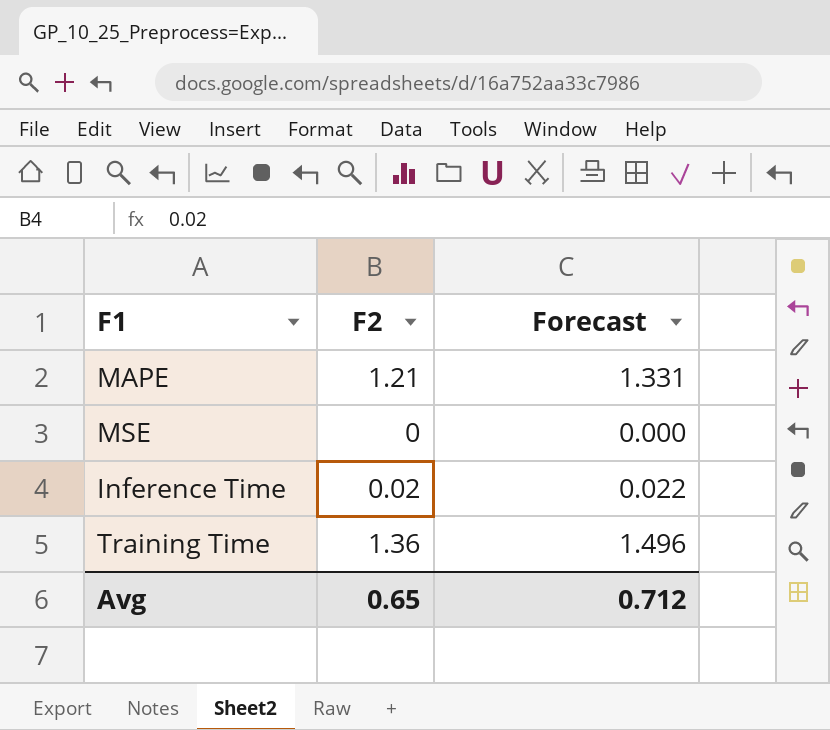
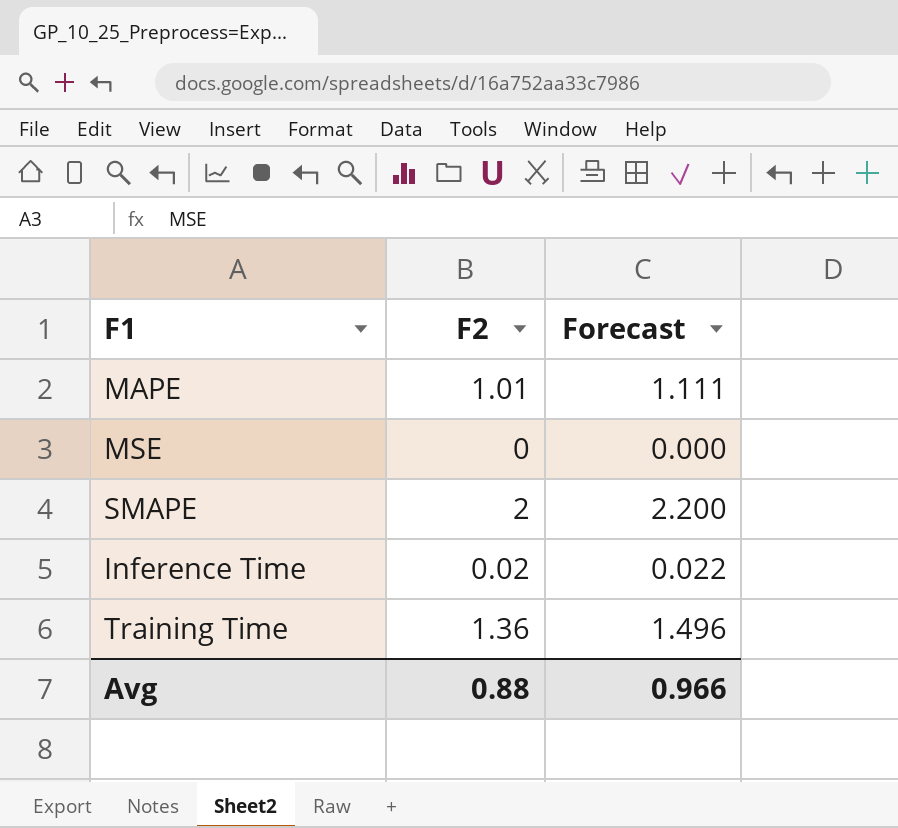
MAPE | F2: 1.21 -> 1.01
MAPE | Forecast: 1.331 -> 1.111
row SMAPE: none -> 2 | 2.200
Avg | F2: 0.65 -> 0.88
Avg | Forecast: 0.712 -> 0.966

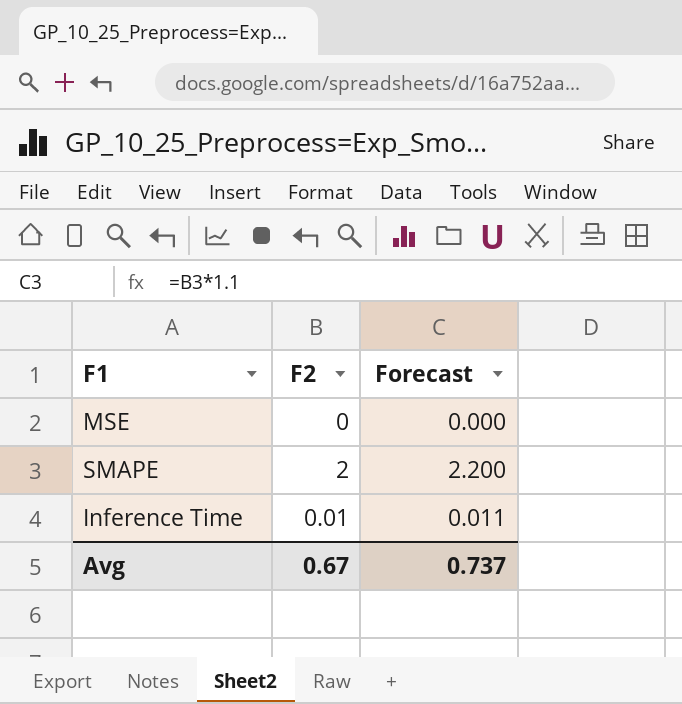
row MAPE: 1.01 | 1.111 -> none
row Training Time: 1.36 | 1.496 -> none
Inference Time | F2: 0.02 -> 0.01
Inference Time | Forecast: 0.022 -> 0.011
Avg | F2: 0.88 -> 0.67
Avg | Forecast: 0.966 -> 0.737

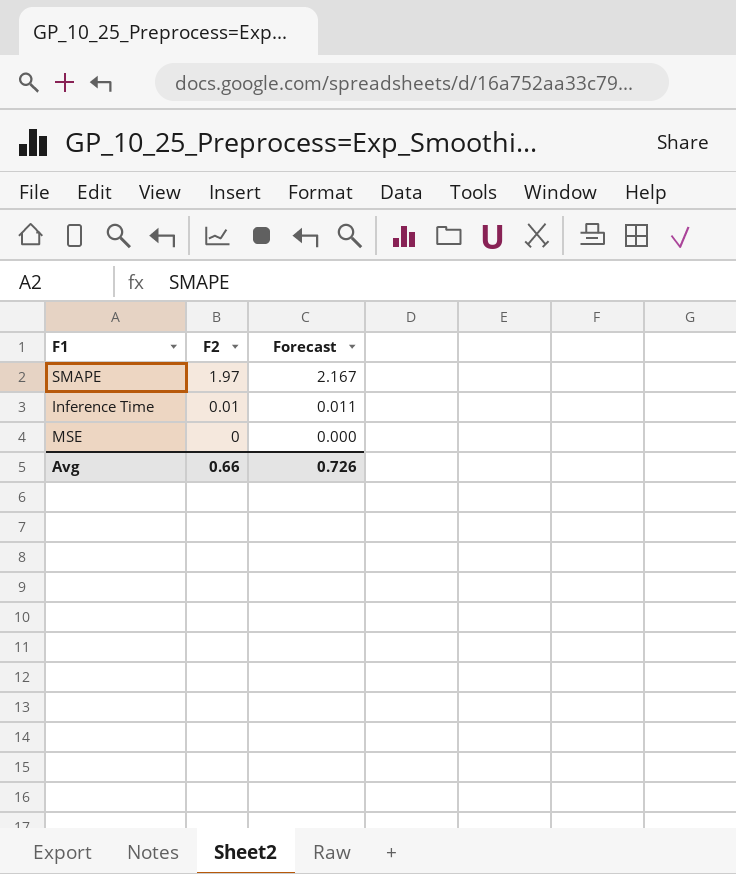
row order: none -> F2 descending
SMAPE | F2: 2 -> 1.97
SMAPE | Forecast: 2.200 -> 2.167
Avg | F2: 0.67 -> 0.66
Avg | Forecast: 0.737 -> 0.726

